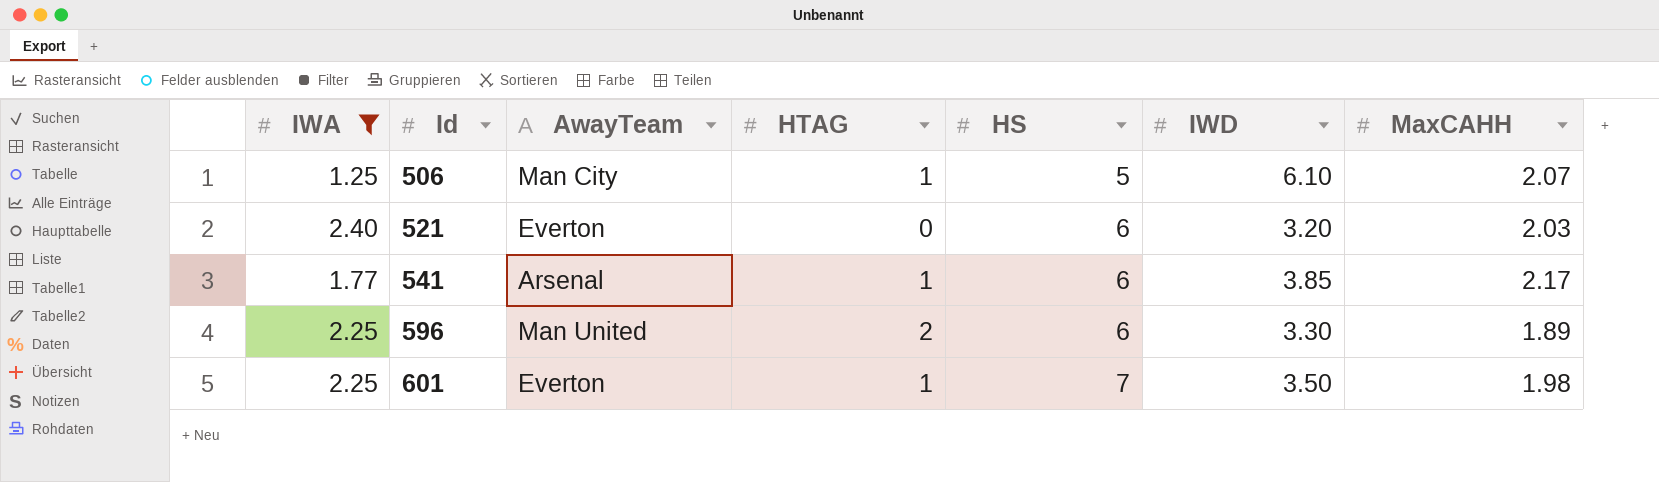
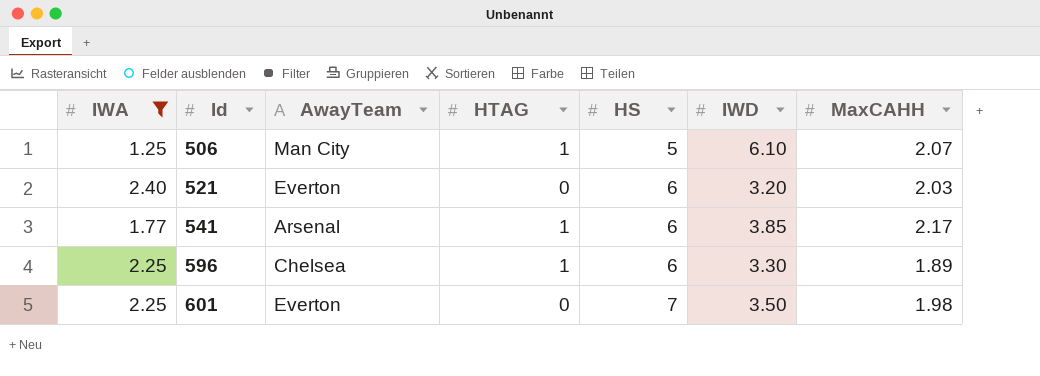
596 | AwayTeam: Man United -> Chelsea
596 | HTAG: 2 -> 1
601 | HTAG: 1 -> 0

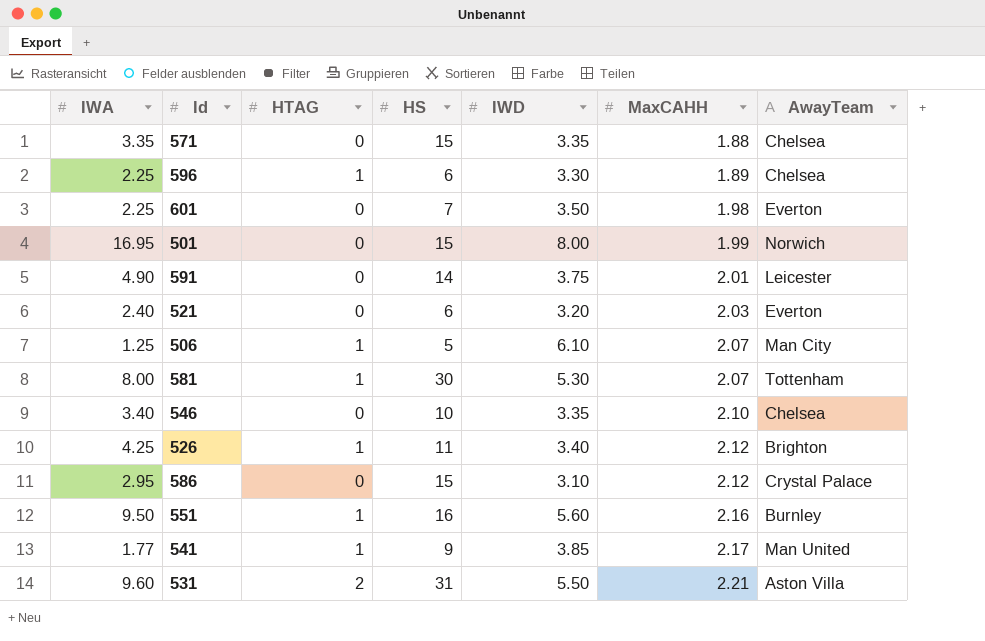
filter: IWA <= 2.40 -> none
row order: Id ascending -> MaxCAHH ascending
column AwayTeam | position: 3 -> 7
541 | HS: 6 -> 9
541 | AwayTeam: Arsenal -> Man United

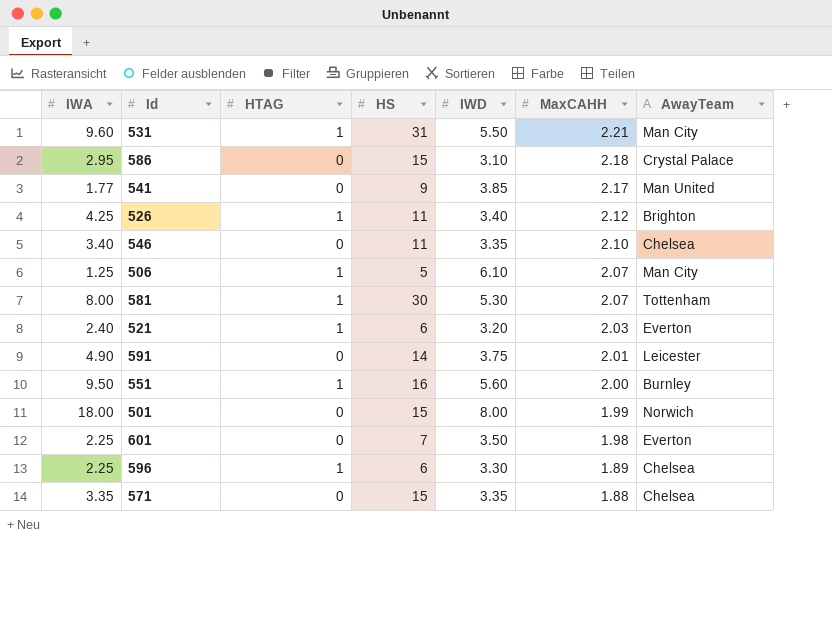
row order: MaxCAHH ascending -> MaxCAHH descending
531 | HTAG: 2 -> 1
531 | AwayTeam: Aston Villa -> Man City
586 | MaxCAHH: 2.12 -> 2.18
541 | HTAG: 1 -> 0
546 | HS: 10 -> 11
521 | HTAG: 0 -> 1
551 | MaxCAHH: 2.16 -> 2.00
501 | IWA: 16.95 -> 18.00

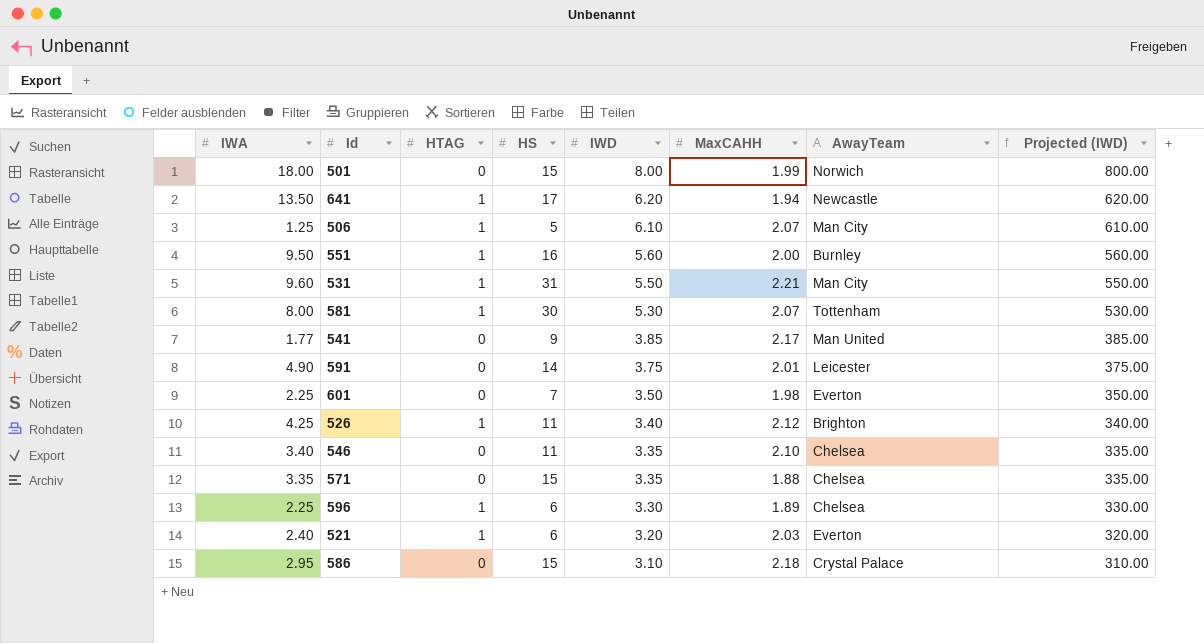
row order: MaxCAHH descending -> IWD descending
column Projected (IWD) | formula: none -> [IWD] * 100
row 641: none -> 13.50 | 1 | 17 | 6.20 | 1.94 | Newcastle | 620.00

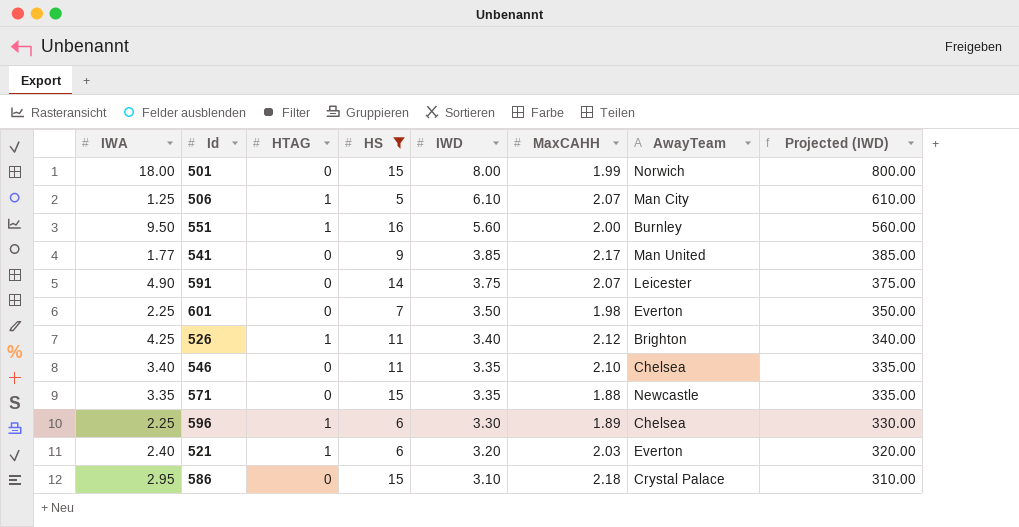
filter: none -> HS <= 16
591 | MaxCAHH: 2.01 -> 2.07
571 | AwayTeam: Chelsea -> Newcastle

